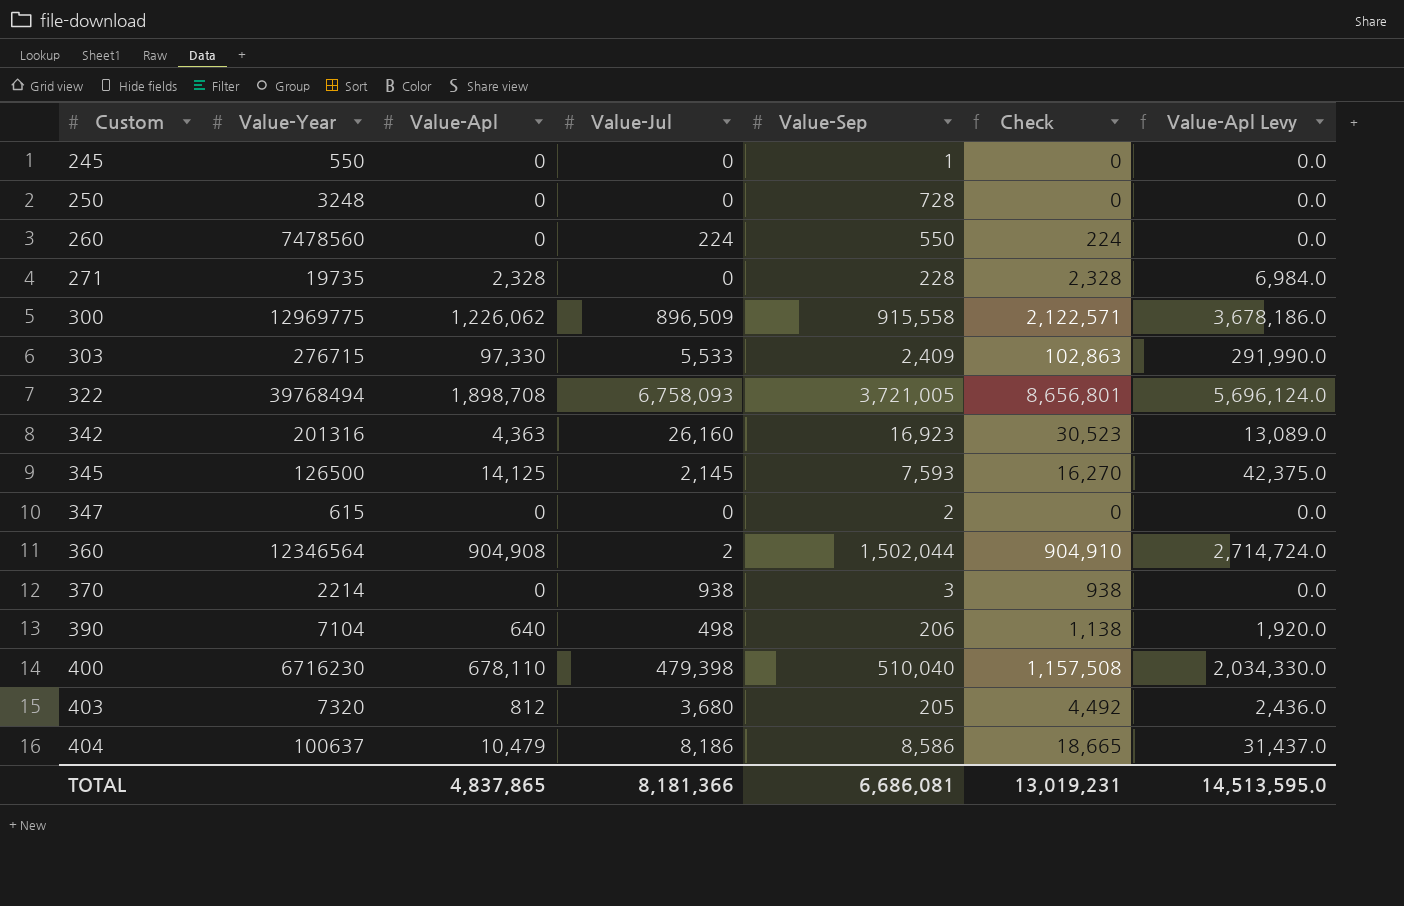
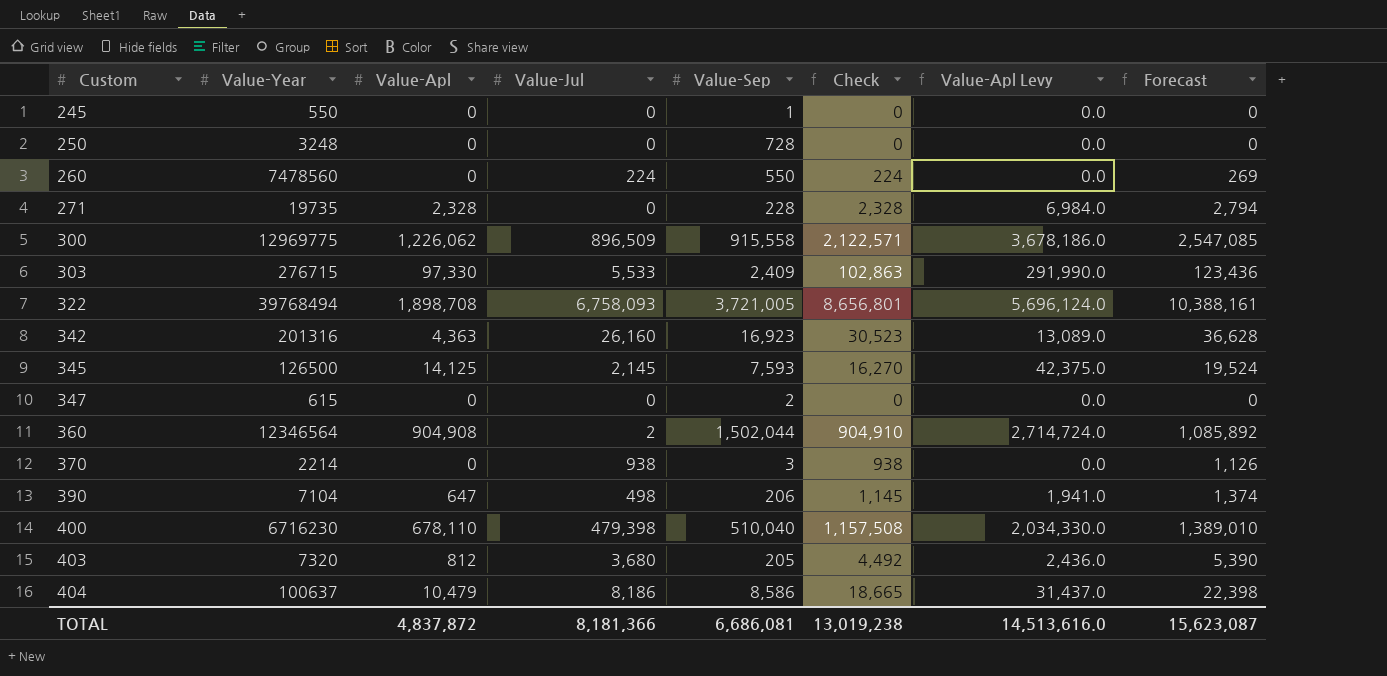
column Forecast | formula: none -> [Check] * 1.2
390 | Value-Apl: 640 -> 647
390 | Check: 1,138 -> 1,145
390 | Value-Apl Levy: 1,920.0 -> 1,941.0
TOTAL | Value-Apl: 4,837,865 -> 4,837,872
TOTAL | Check: 13,019,231 -> 13,019,238
TOTAL | Value-Apl Levy: 14,513,595.0 -> 14,513,616.0

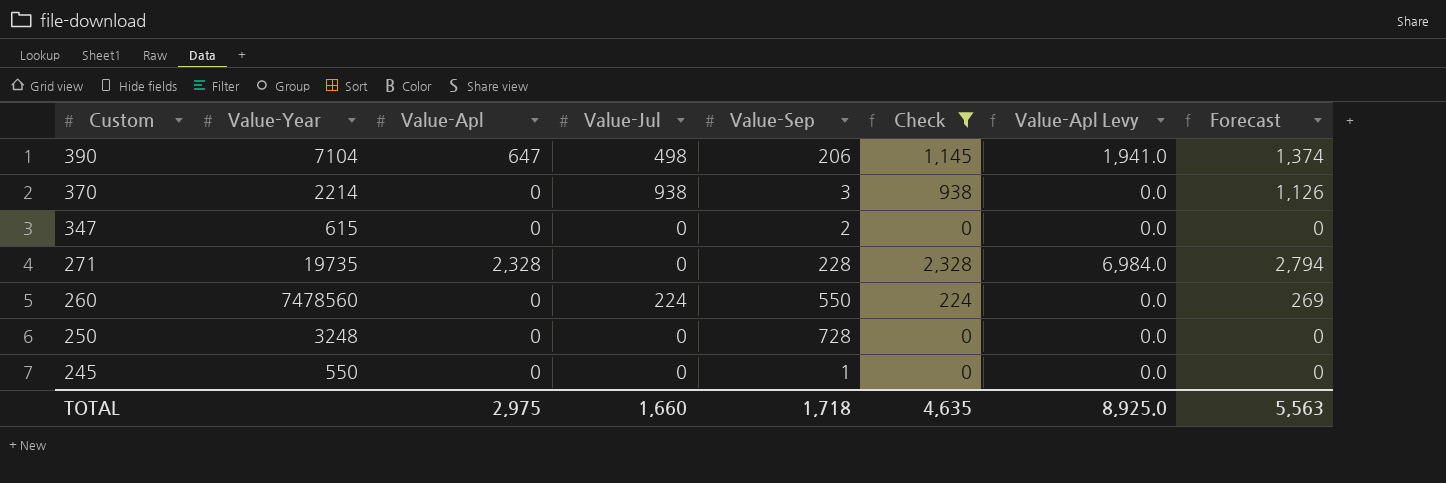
filter: none -> Check <= 2,328
row order: Custom ascending -> Custom descending
TOTAL | Value-Apl: 4,837,872 -> 2,975
TOTAL | Value-Jul: 8,181,366 -> 1,660
TOTAL | Value-Sep: 6,686,081 -> 1,718
TOTAL | Check: 13,019,238 -> 4,635
TOTAL | Value-Apl Levy: 14,513,616.0 -> 8,925.0
TOTAL | Forecast: 15,623,087 -> 5,563

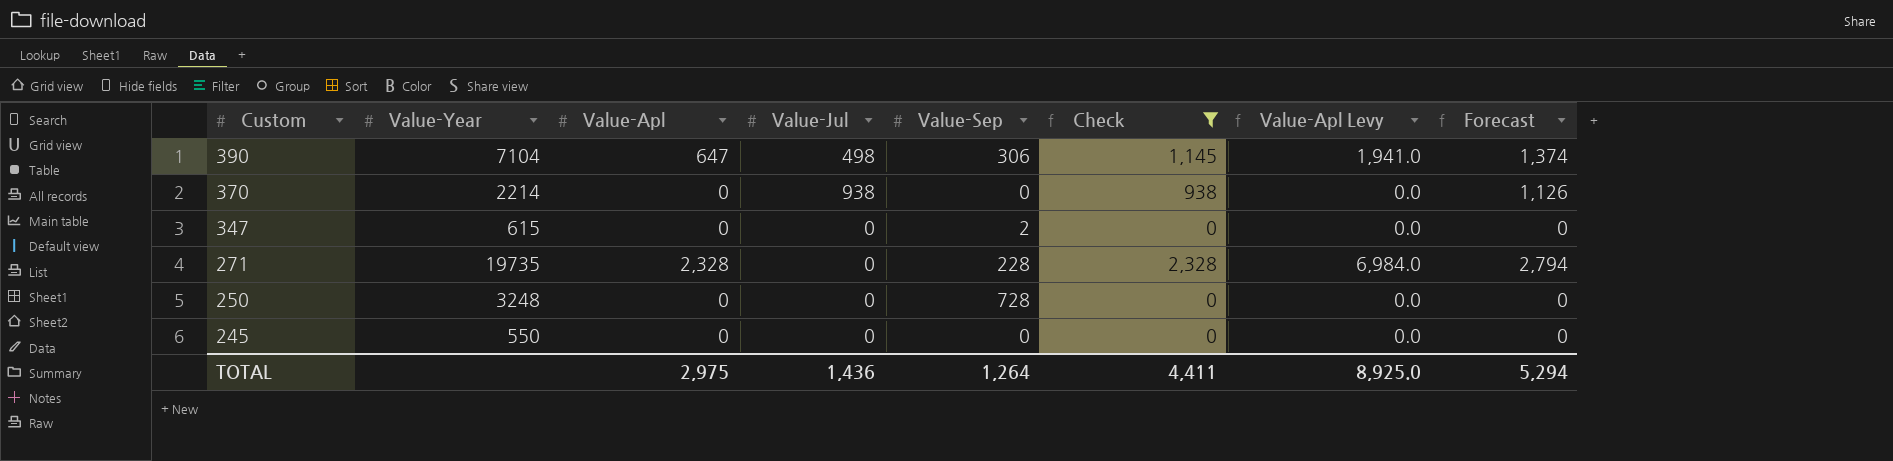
row 260: 7478560 | 0 | 224 | 550 | 224 | 0.0 | 269 -> none
390 | Value-Sep: 206 -> 306
370 | Value-Sep: 3 -> 0
245 | Value-Sep: 1 -> 0
TOTAL | Value-Jul: 1,660 -> 1,436
TOTAL | Value-Sep: 1,718 -> 1,264
TOTAL | Check: 4,635 -> 4,411
TOTAL | Forecast: 5,563 -> 5,294

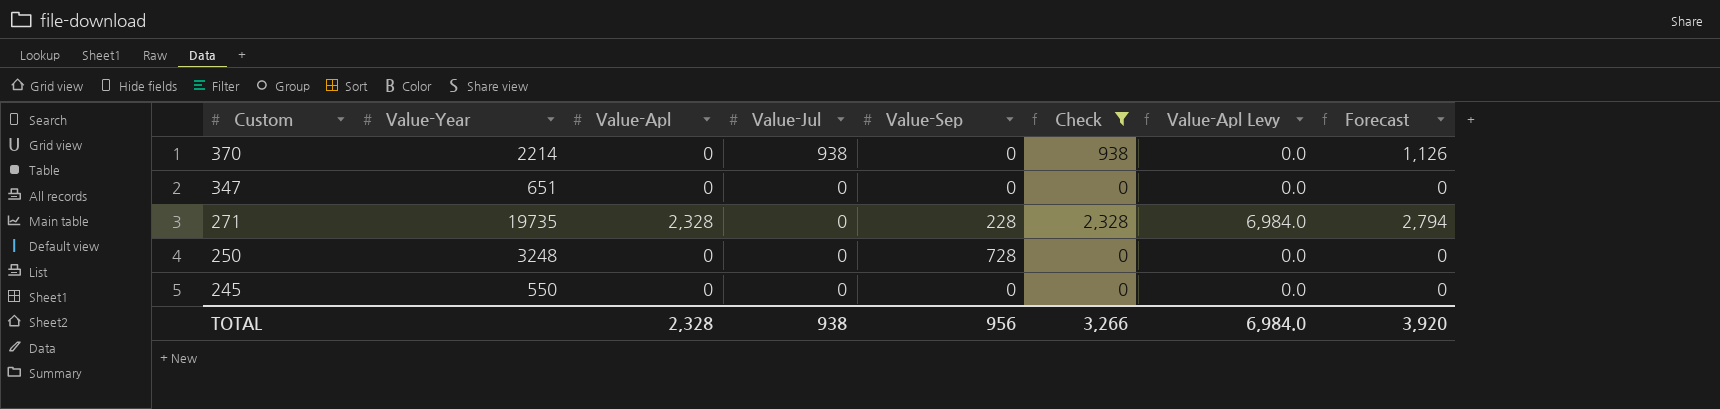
row 390: 7104 | 647 | 498 | 306 | 1,145 | 1,941.0 | 1,374 -> none
347 | Value-Year: 615 -> 651
347 | Value-Sep: 2 -> 0
TOTAL | Value-Apl: 2,975 -> 2,328
TOTAL | Value-Jul: 1,436 -> 938
TOTAL | Value-Sep: 1,264 -> 956
TOTAL | Check: 4,411 -> 3,266
TOTAL | Value-Apl Levy: 8,925.0 -> 6,984.0
TOTAL | Forecast: 5,294 -> 3,920

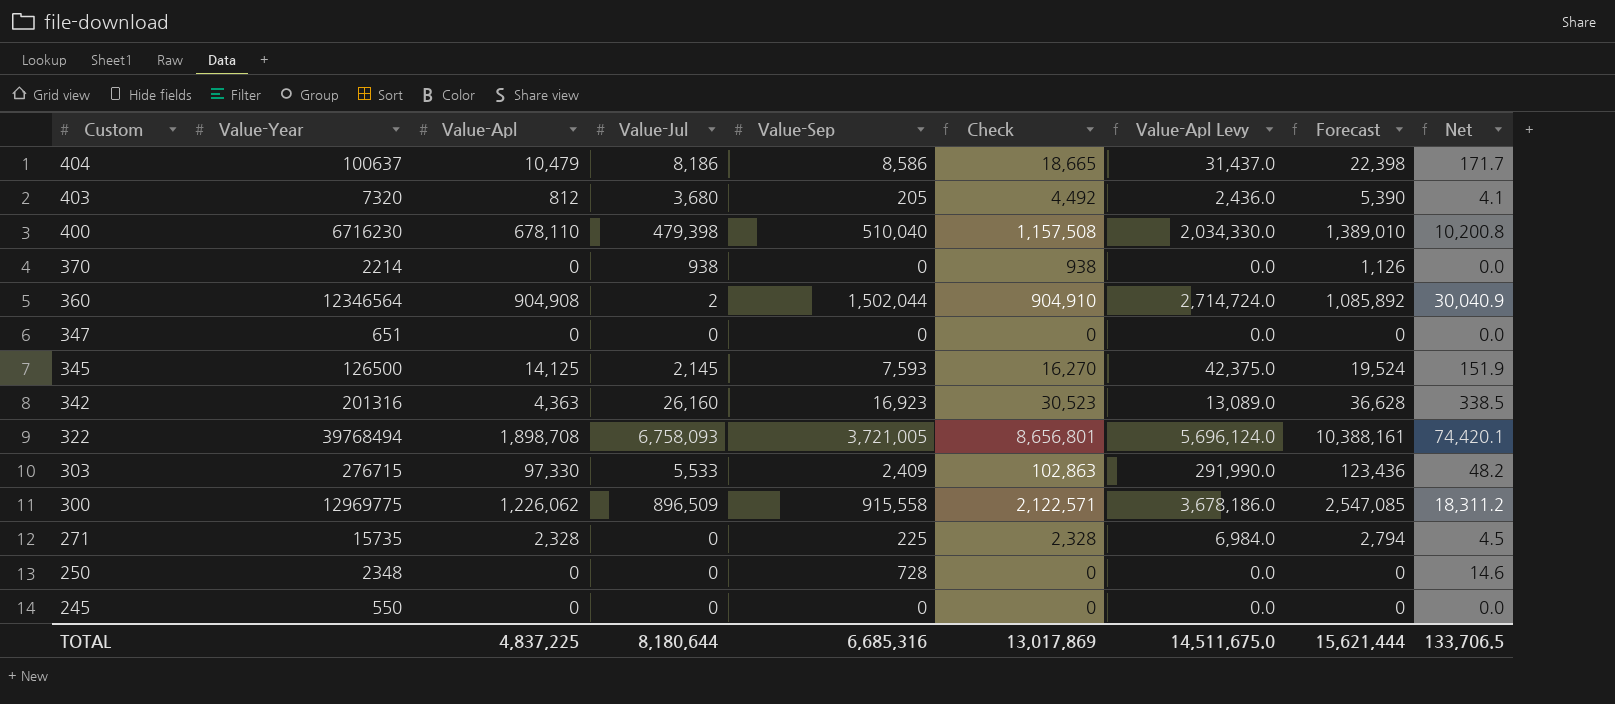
filter: Check <= 2,328 -> none
column Net | formula: none -> [Value-Sep] * 0.02
271 | Value-Year: 19735 -> 15735
271 | Value-Sep: 228 -> 225
250 | Value-Year: 3248 -> 2348
TOTAL | Value-Apl: 2,328 -> 4,837,225
TOTAL | Value-Jul: 938 -> 8,180,644
TOTAL | Value-Sep: 956 -> 6,685,316
TOTAL | Check: 3,266 -> 13,017,869
TOTAL | Value-Apl Levy: 6,984.0 -> 14,511,675.0
TOTAL | Forecast: 3,920 -> 15,621,444

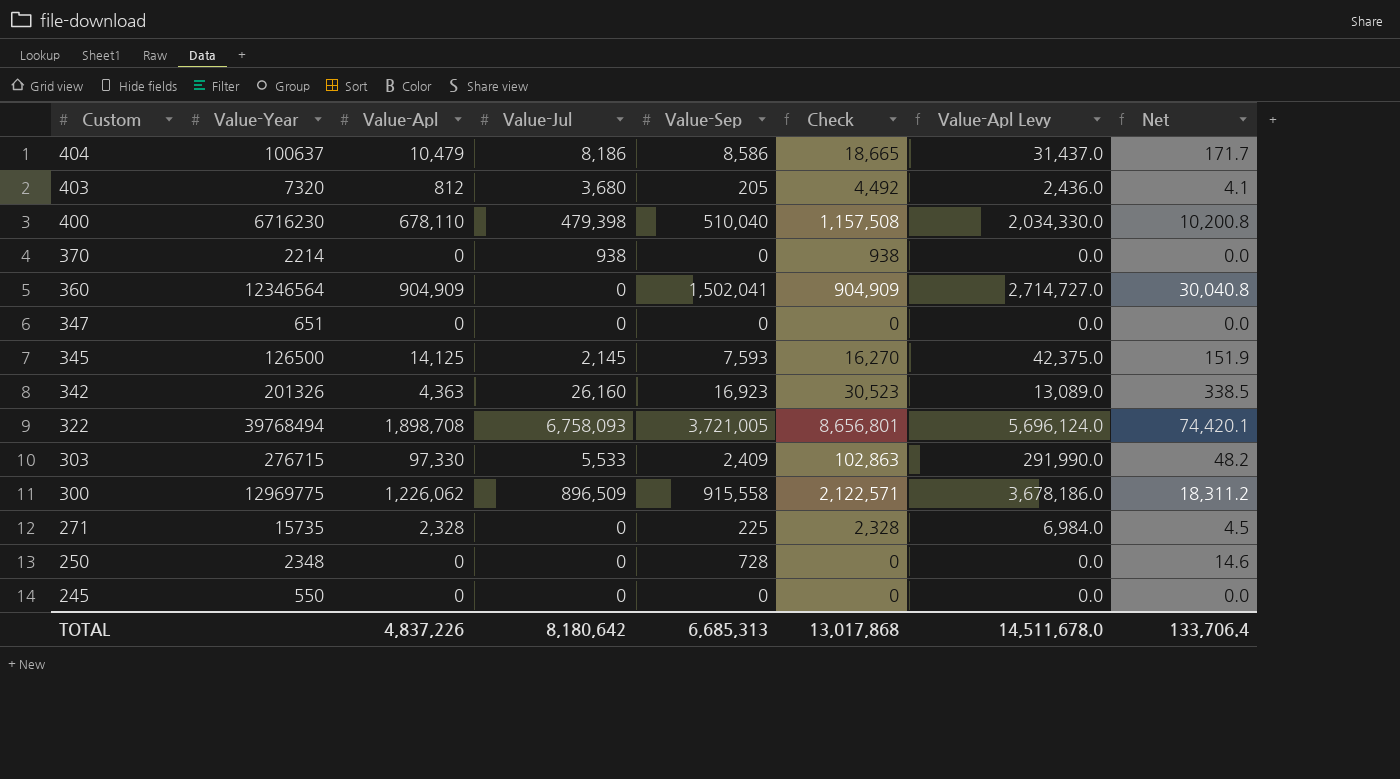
column Forecast | formula: [Check] * 1.2 -> none
360 | Value-Apl: 904,908 -> 904,909
360 | Value-Jul: 2 -> 0
360 | Value-Sep: 1,502,044 -> 1,502,041
360 | Check: 904,910 -> 904,909
360 | Value-Apl Levy: 2,714,724.0 -> 2,714,727.0
360 | Net: 30,040.9 -> 30,040.8
342 | Value-Year: 201316 -> 201326
TOTAL | Value-Apl: 4,837,225 -> 4,837,226
TOTAL | Value-Jul: 8,180,644 -> 8,180,642
TOTAL | Value-Sep: 6,685,316 -> 6,685,313
TOTAL | Check: 13,017,869 -> 13,017,868
TOTAL | Value-Apl Levy: 14,511,675.0 -> 14,511,678.0
TOTAL | Net: 133,706.5 -> 133,706.4

